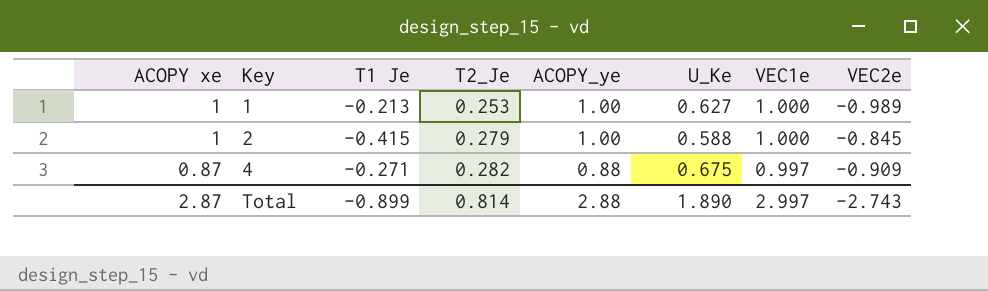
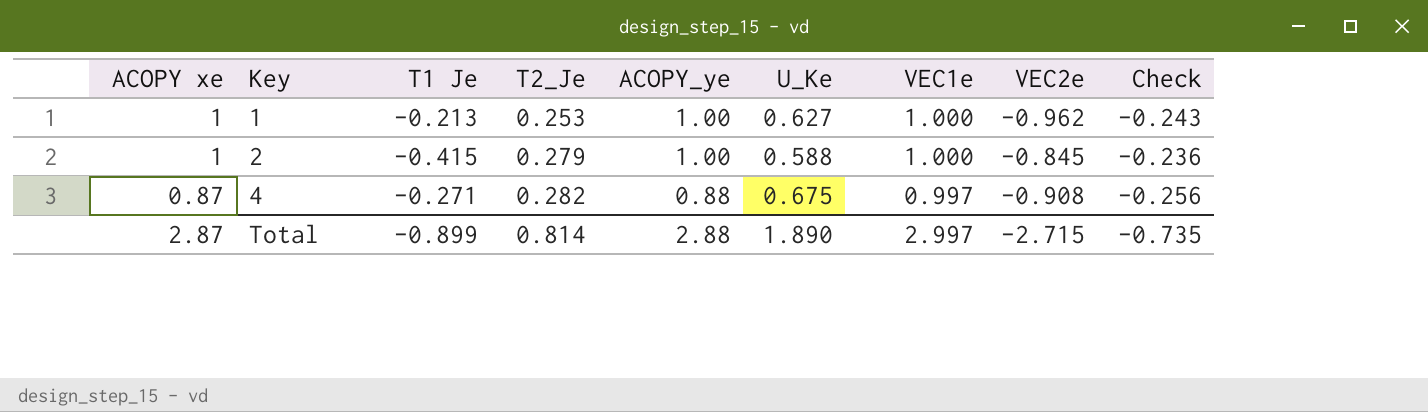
column Check | formula: none -> [T2_Je] * [VEC2e]
1 | VEC2e: -0.989 -> -0.962
4 | VEC2e: -0.909 -> -0.908
Total | VEC2e: -2.743 -> -2.715

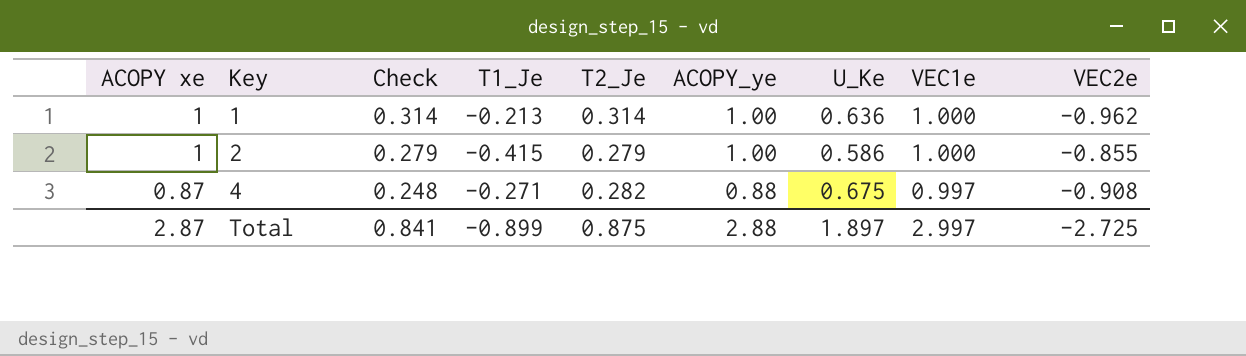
column Check | formula: [T2_Je] * [VEC2e] -> [T2_Je] * [ACOPY_ye]
column Check | position: 9 -> 3
column name: T1 Je -> T1_Je
1 | T2_Je: 0.253 -> 0.314
1 | U_Ke: 0.627 -> 0.636
2 | U_Ke: 0.588 -> 0.586
2 | VEC2e: -0.845 -> -0.855
Total | Check: -0.735 -> 0.841
Total | T2_Je: 0.814 -> 0.875
Total | U_Ke: 1.890 -> 1.897
Total | VEC2e: -2.715 -> -2.725

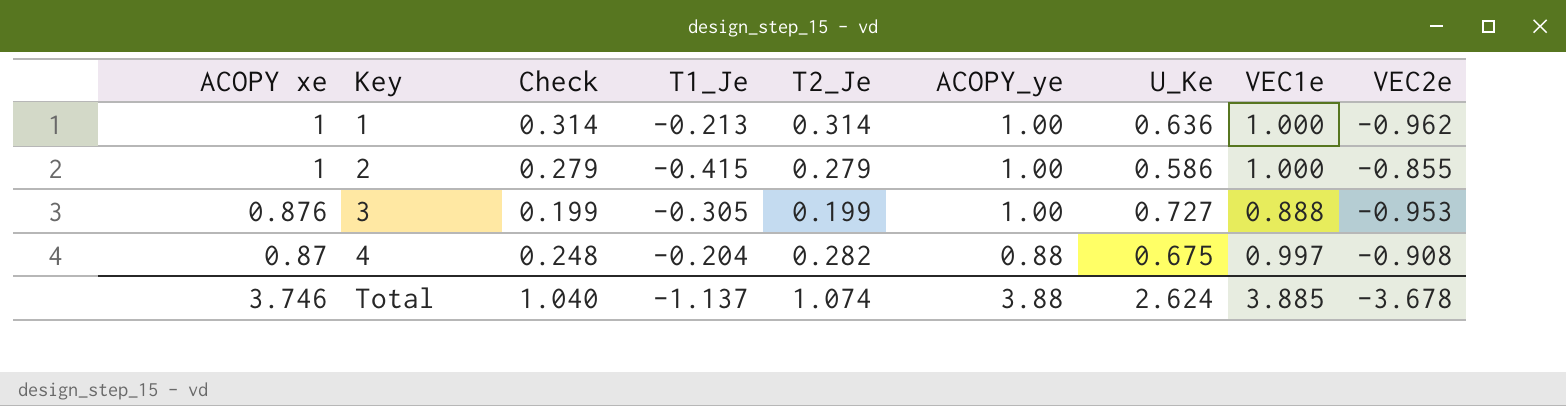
row 3: none -> 0.876 | 0.199 | -0.305 | 0.199 | 1.00 | 0.727 | 0.888 | -0.953
4 | T1_Je: -0.271 -> -0.204
Total | ACOPY xe: 2.87 -> 3.746
Total | Check: 0.841 -> 1.040
Total | T1_Je: -0.899 -> -1.137
Total | T2_Je: 0.875 -> 1.074
Total | ACOPY_ye: 2.88 -> 3.88
Total | U_Ke: 1.897 -> 2.624
Total | VEC1e: 2.997 -> 3.885
Total | VEC2e: -2.725 -> -3.678

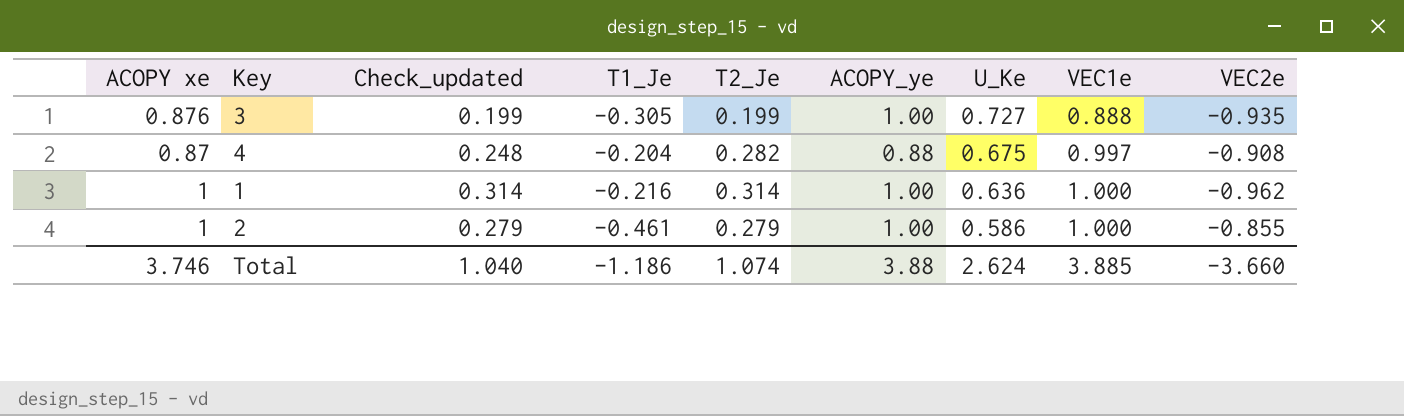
row order: ACOPY xe descending -> U_Ke descending
column name: Check -> Check_updated
3 | VEC2e: -0.953 -> -0.935
1 | T1_Je: -0.213 -> -0.216
2 | T1_Je: -0.415 -> -0.461
Total | T1_Je: -1.137 -> -1.186
Total | VEC2e: -3.678 -> -3.660

